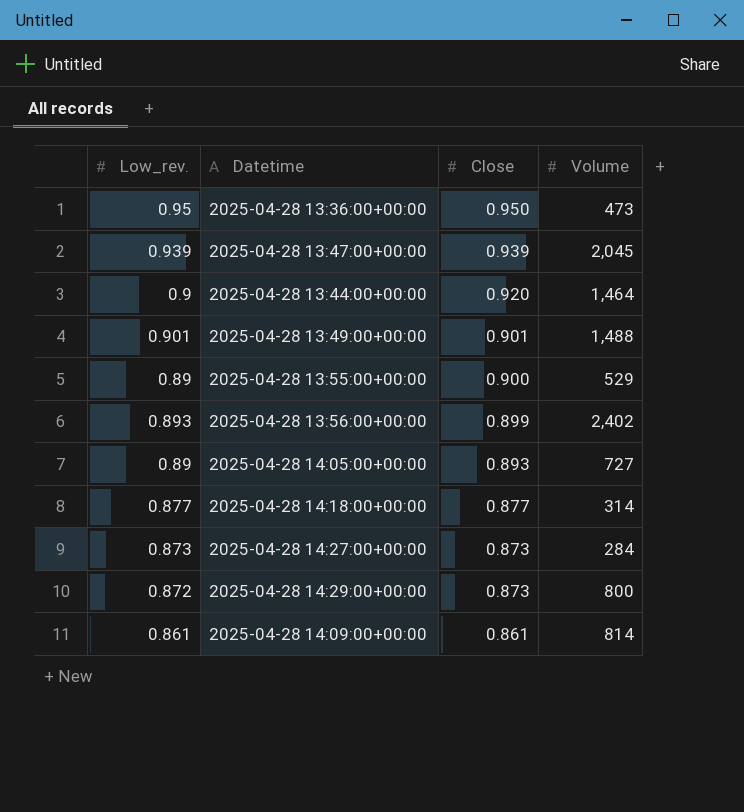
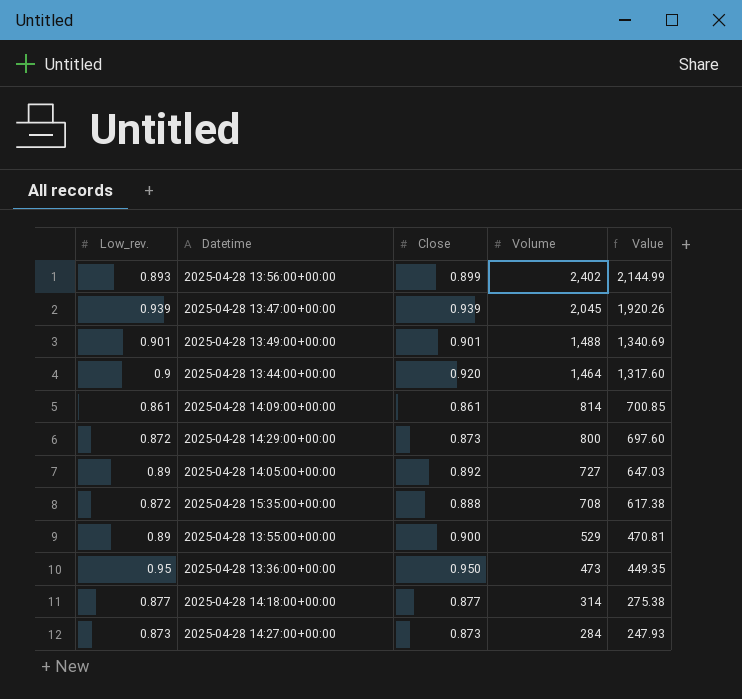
row order: Close descending -> Volume descending
column Value | formula: none -> [Low_rev.] * [Volume]
2025-04-28 14:05:00+00:00 | Close: 0.893 -> 0.892
row 2025-04-28 15:35:00+00:00: none -> 0.872 | 0.888 | 708 | 617.38

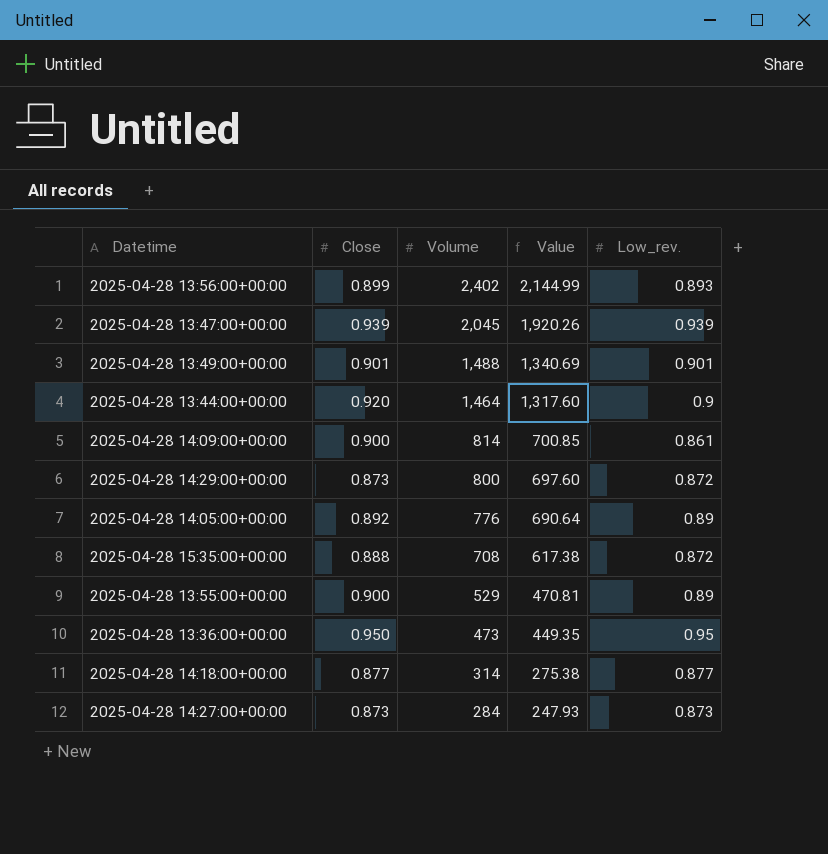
column Low_rev. | position: 1 -> 5
2025-04-28 14:09:00+00:00 | Close: 0.861 -> 0.900
2025-04-28 14:05:00+00:00 | Volume: 727 -> 776
2025-04-28 14:05:00+00:00 | Value: 647.03 -> 690.64

